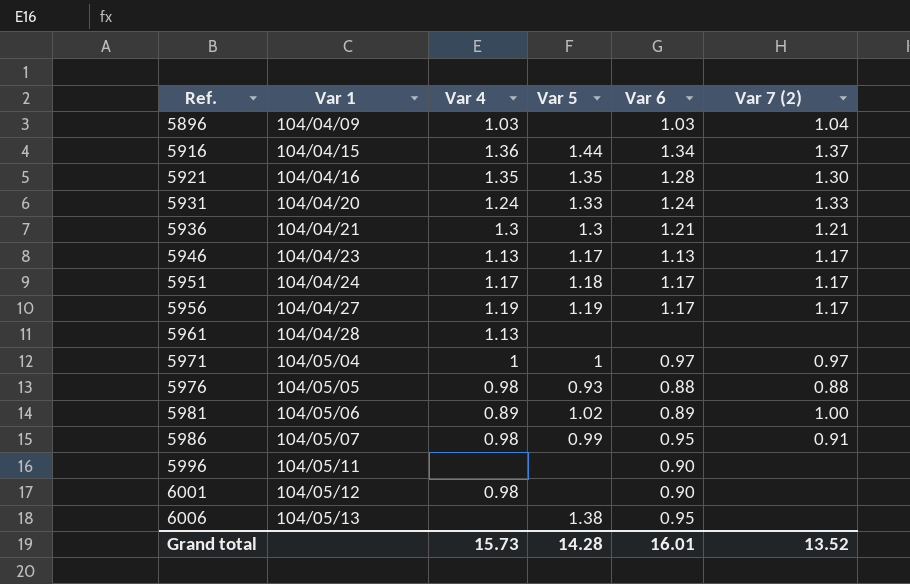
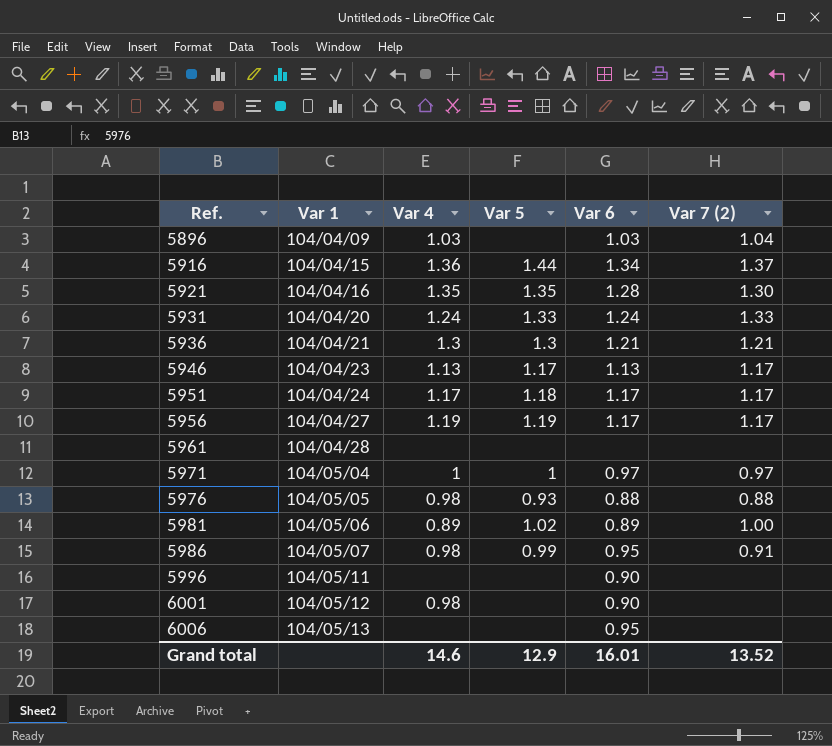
5961 | Var 4: 1.13 -> none
6006 | Var 5: 1.38 -> none
Grand total | Var 4: 15.73 -> 14.6
Grand total | Var 5: 14.28 -> 12.9

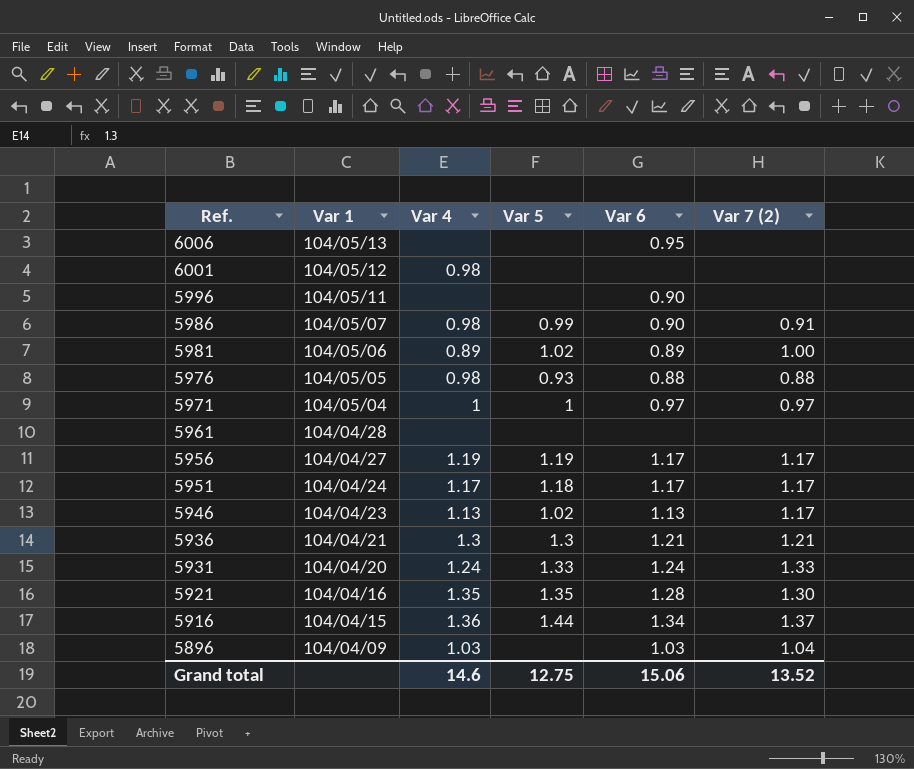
row order: Ref. ascending -> Ref. descending
6001 | Var 6: 0.90 -> none
5986 | Var 6: 0.95 -> 0.90
5946 | Var 5: 1.17 -> 1.02
Grand total | Var 5: 12.9 -> 12.75
Grand total | Var 6: 16.01 -> 15.06

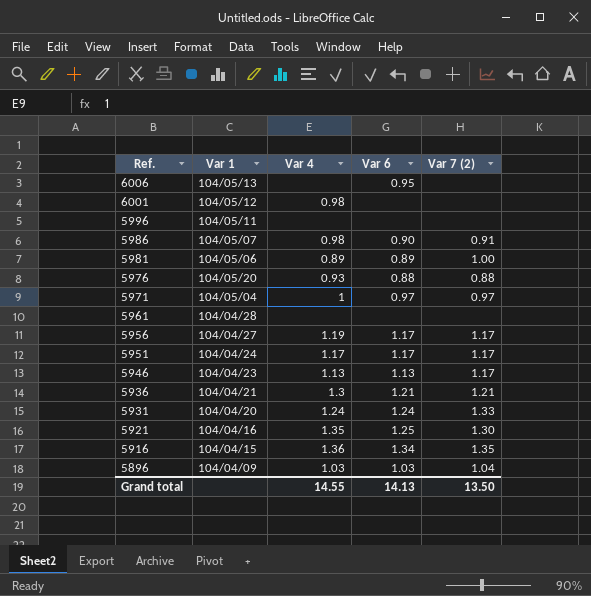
column Var 5 | position: 4 -> none
5996 | Var 6: 0.90 -> none
5976 | Var 1: 104/05/05 -> 104/05/20
5976 | Var 4: 0.98 -> 0.93
5921 | Var 6: 1.28 -> 1.25
5916 | Var 7 (2): 1.37 -> 1.35
Grand total | Var 4: 14.6 -> 14.55
Grand total | Var 6: 15.06 -> 14.13
Grand total | Var 7 (2): 13.52 -> 13.50

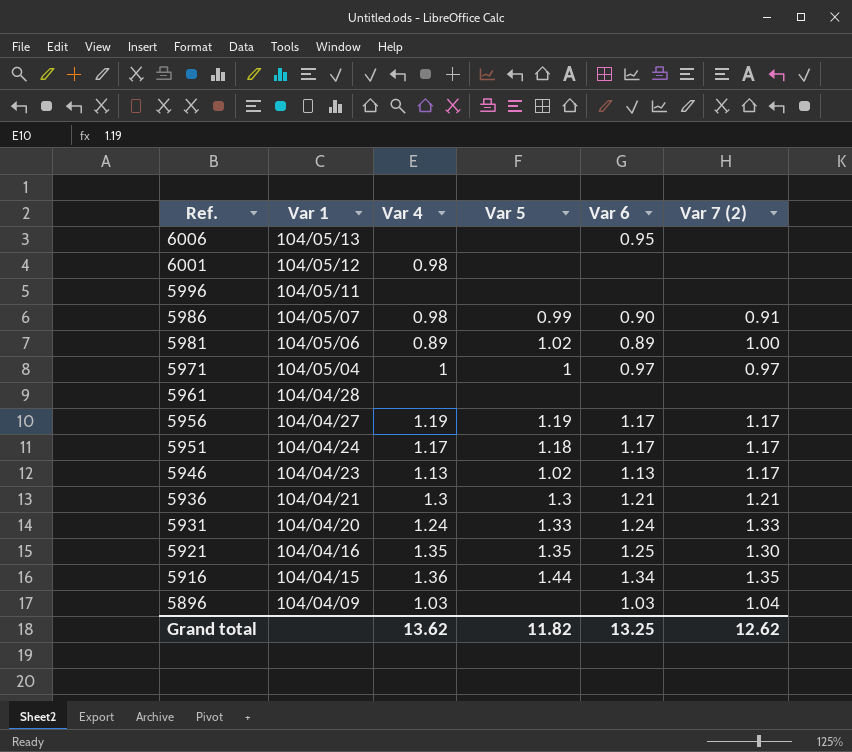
column Var 5 | position: none -> 4
row 5976: 104/05/20 | 0.93 | 0.88 | 0.88 -> none
Grand total | Var 4: 14.55 -> 13.62
Grand total | Var 6: 14.13 -> 13.25
Grand total | Var 7 (2): 13.50 -> 12.62

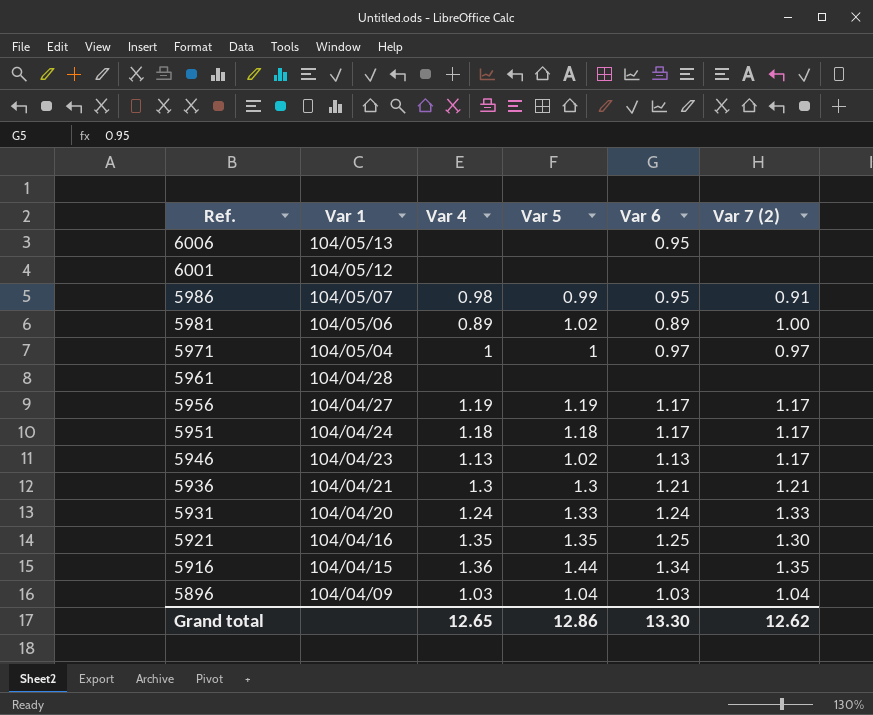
row 5996: 104/05/11 | none | none | none | none -> none
6001 | Var 4: 0.98 -> none
5986 | Var 6: 0.90 -> 0.95
5951 | Var 4: 1.17 -> 1.18
5896 | Var 5: none -> 1.04
Grand total | Var 4: 13.62 -> 12.65
Grand total | Var 5: 11.82 -> 12.86
Grand total | Var 6: 13.25 -> 13.30

